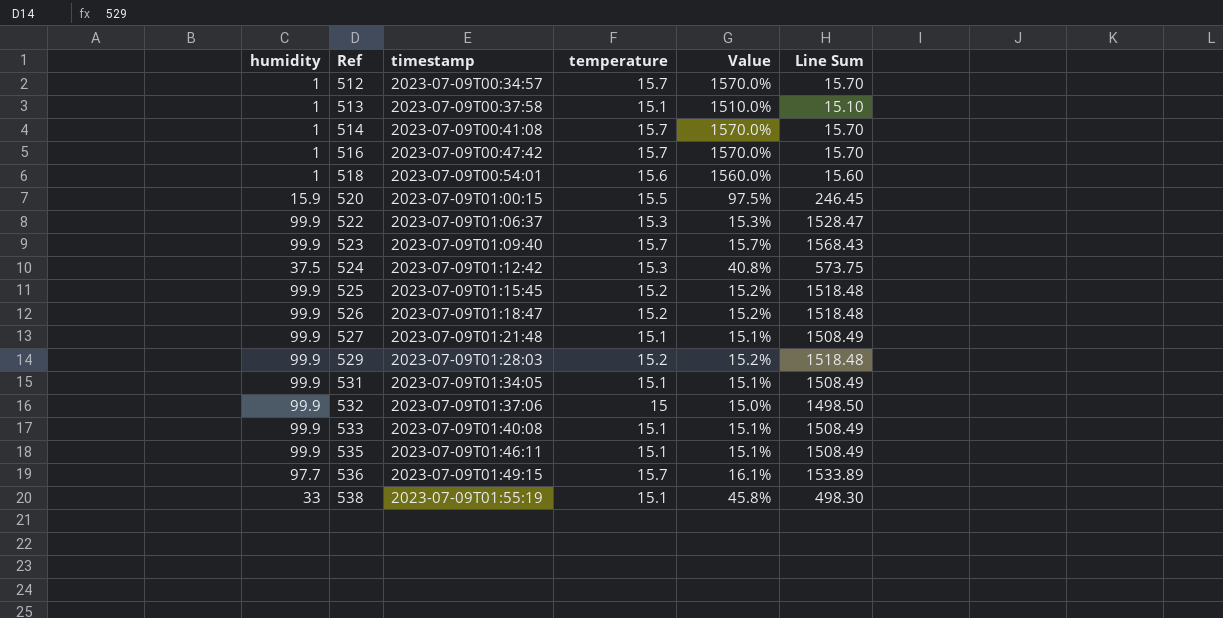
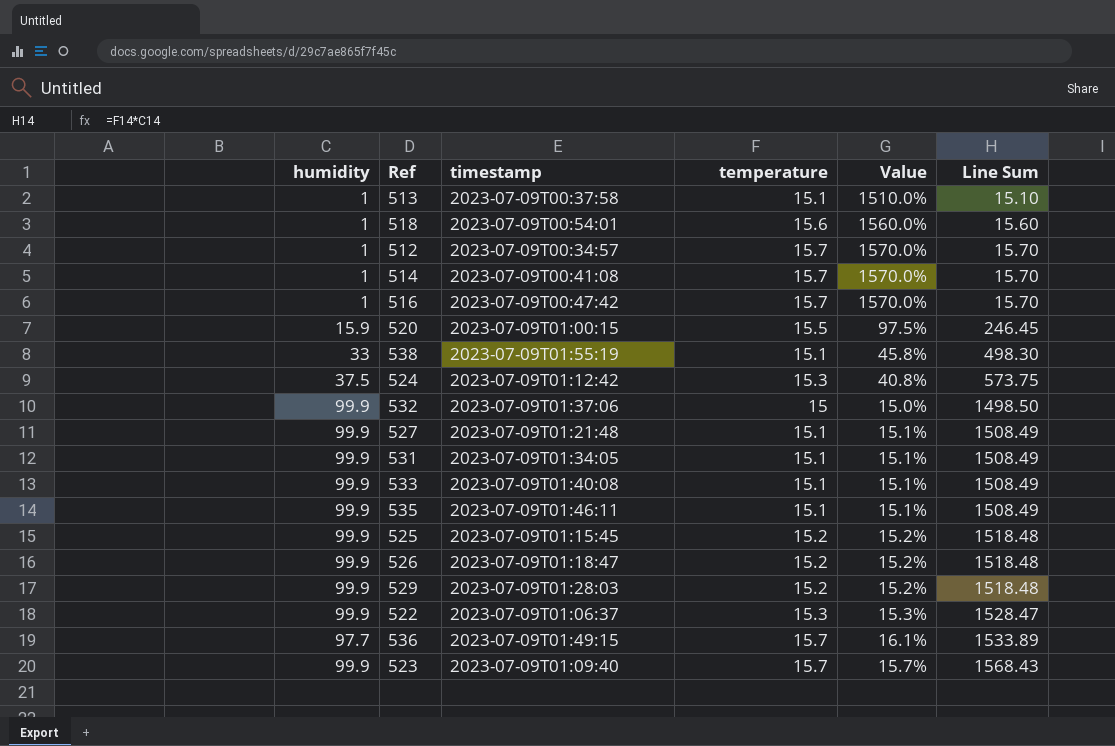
row order: Ref ascending -> Line Sum ascending

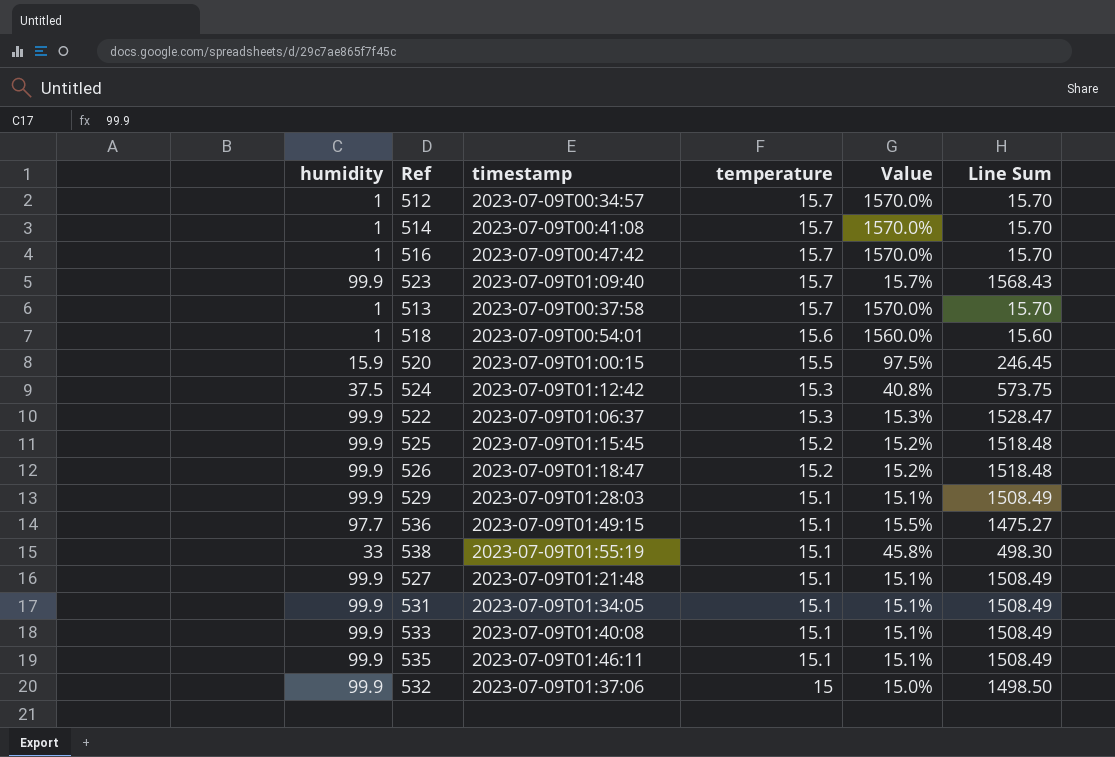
row order: Line Sum ascending -> temperature descending
513 | temperature: 15.1 -> 15.7
513 | Value: 1510.0% -> 1570.0%
513 | Line Sum: 15.10 -> 15.70
529 | temperature: 15.2 -> 15.1
529 | Value: 15.2% -> 15.1%
529 | Line Sum: 1518.48 -> 1508.49
536 | temperature: 15.7 -> 15.1
536 | Value: 16.1% -> 15.5%
536 | Line Sum: 1533.89 -> 1475.27

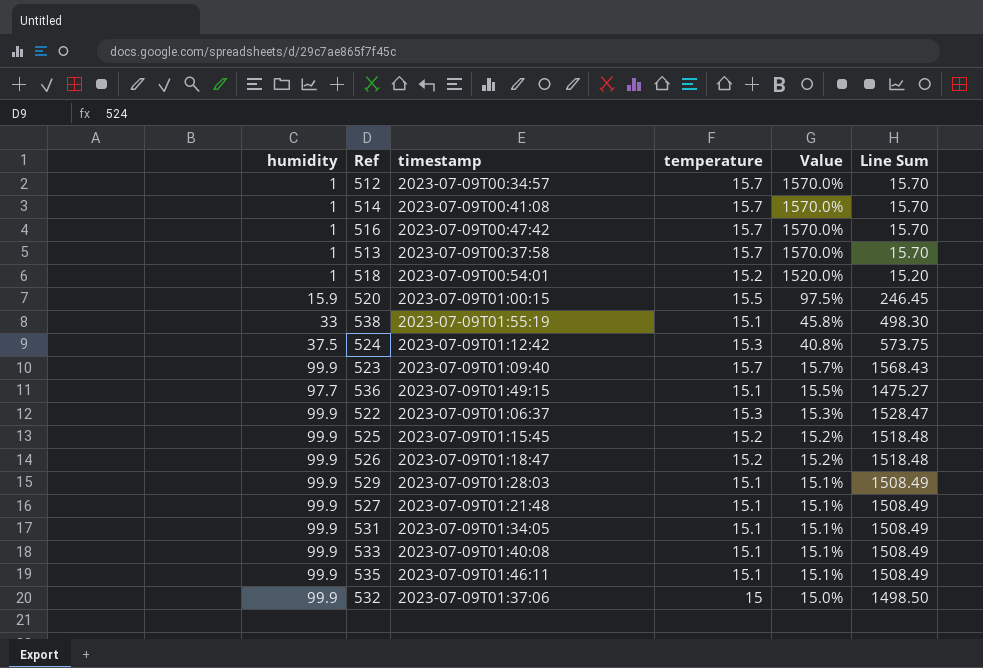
row order: temperature descending -> Value descending
518 | temperature: 15.6 -> 15.2
518 | Value: 1560.0% -> 1520.0%
518 | Line Sum: 15.60 -> 15.20

